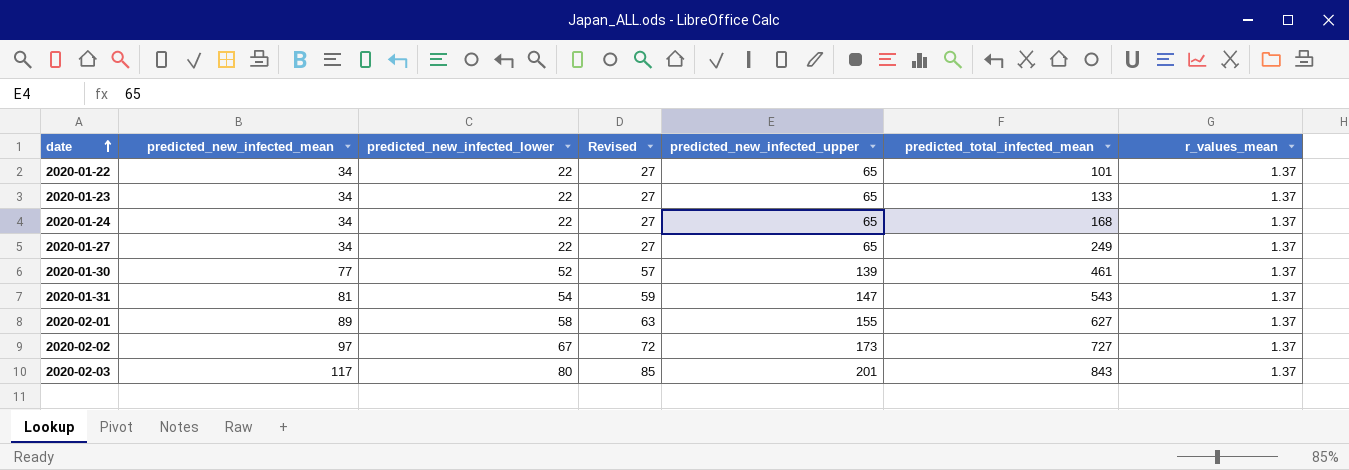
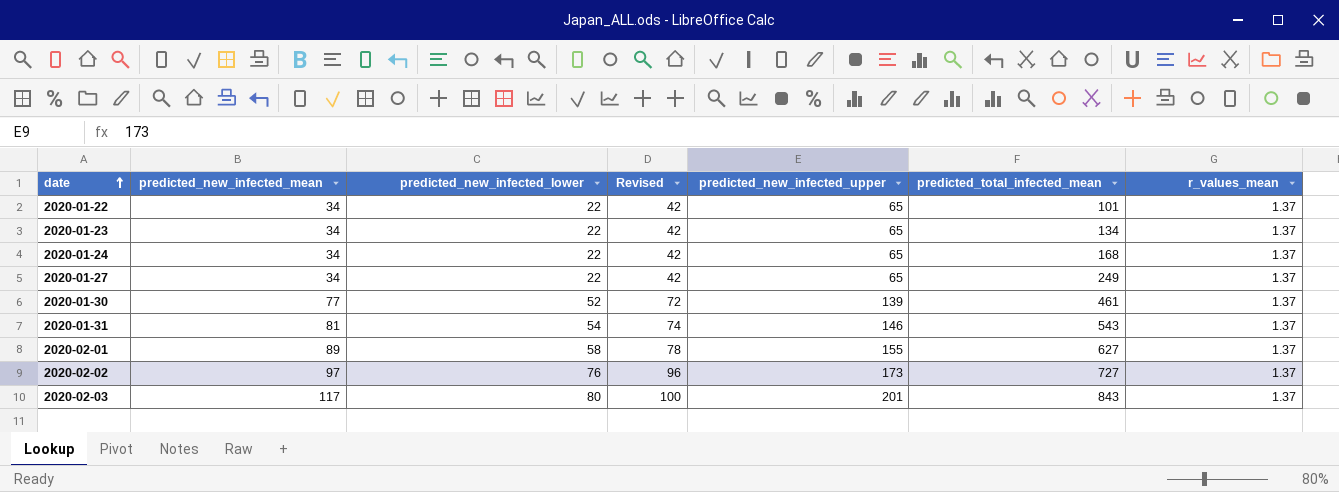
column Revised | formula: [predicted_new_infected_lower] + 5 -> [predicted_new_infected_lower] + 20
2020-01-23 | predicted_total_infected_mean: 133 -> 134
2020-01-31 | predicted_new_infected_upper: 147 -> 146
2020-02-02 | predicted_new_infected_lower: 67 -> 76

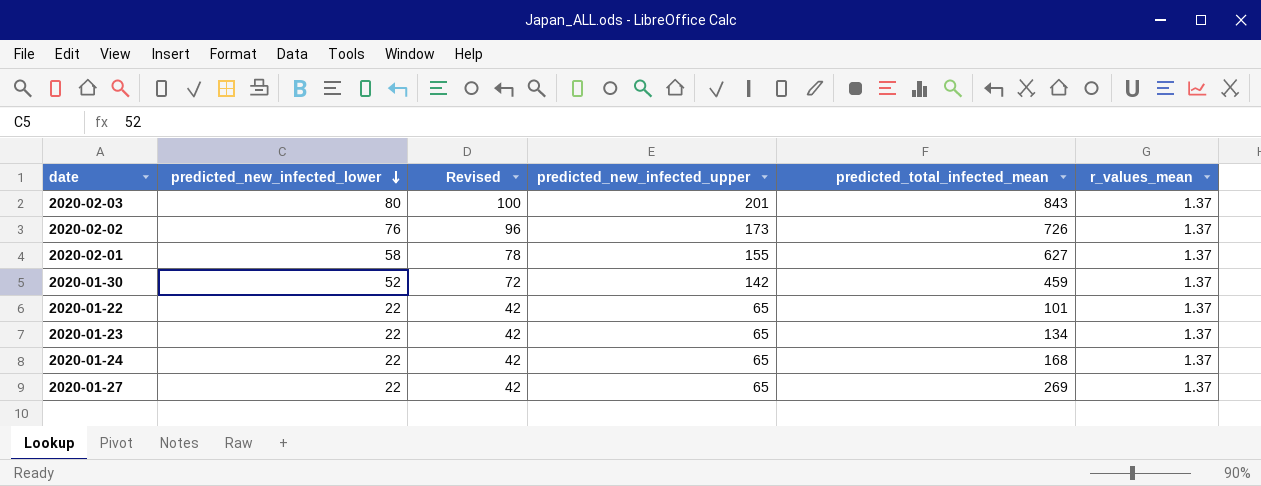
row order: date ascending -> predicted_new_infected_lower descending
column predicted_new_infected_mean | position: 2 -> none
row 2020-01-31: 81 | 54 | 74 | 146 | 543 | 1.37 -> none
2020-02-02 | predicted_total_infected_mean: 727 -> 726
2020-01-30 | predicted_new_infected_upper: 139 -> 142
2020-01-30 | predicted_total_infected_mean: 461 -> 459
2020-01-27 | predicted_total_infected_mean: 249 -> 269

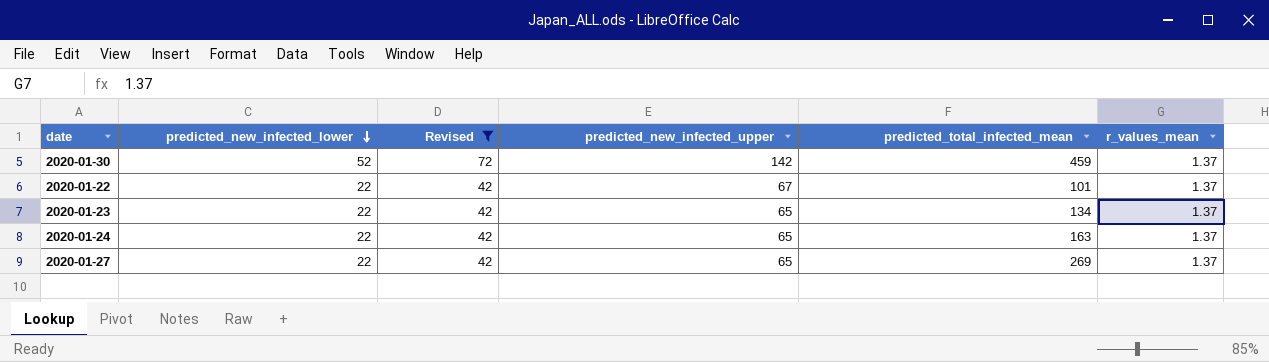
filter: none -> Revised <= 72
2020-01-22 | predicted_new_infected_upper: 65 -> 67
2020-01-24 | predicted_total_infected_mean: 168 -> 163

